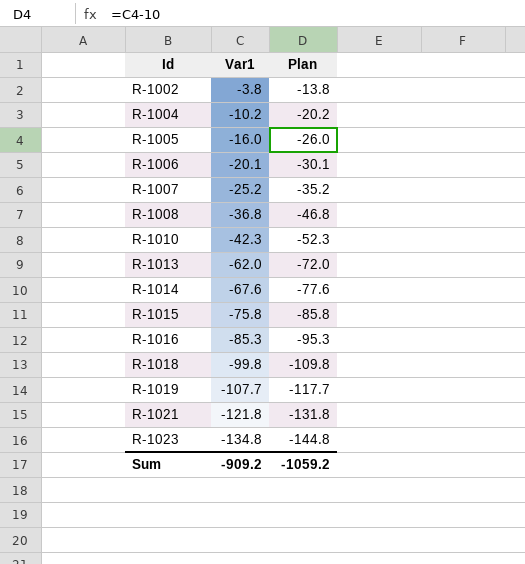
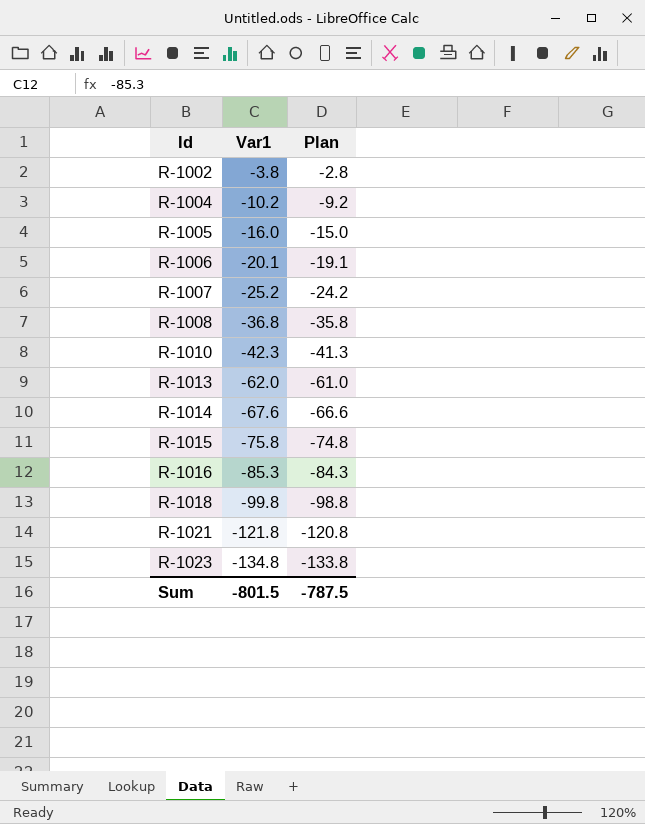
column Plan | formula: [Var1] - 10 -> [Var1] + 1
row R-1019: -107.7 | -117.7 -> none
Sum | Var1: -909.2 -> -801.5
Sum | Plan: -1059.2 -> -787.5

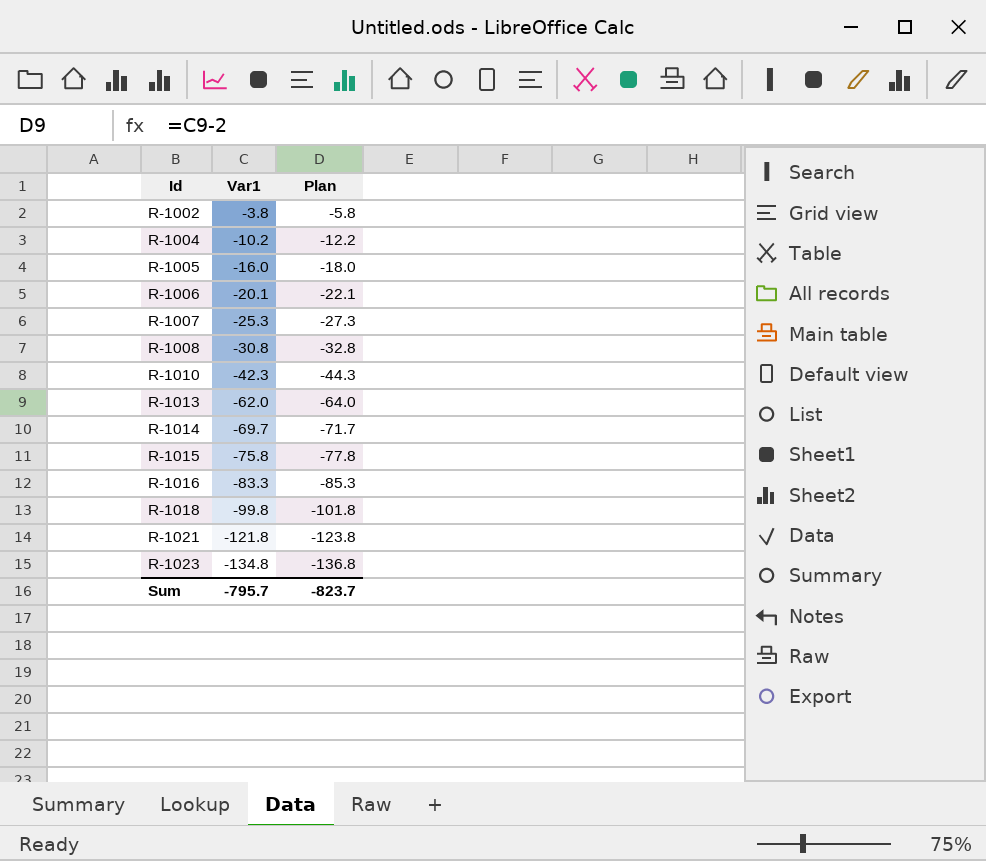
column Plan | formula: [Var1] + 1 -> [Var1] - 2
R-1007 | Var1: -25.2 -> -25.3
R-1008 | Var1: -36.8 -> -30.8
R-1014 | Var1: -67.6 -> -69.7
R-1016 | Var1: -85.3 -> -83.3
Sum | Var1: -801.5 -> -795.7
Sum | Plan: -787.5 -> -823.7

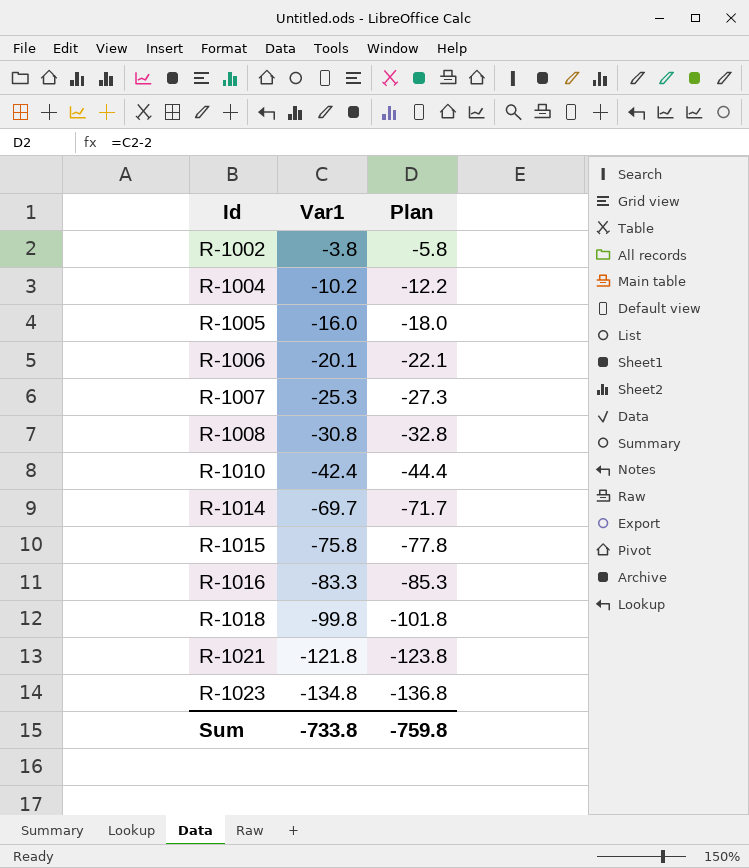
row R-1013: -62.0 | -64.0 -> none
R-1010 | Var1: -42.3 -> -42.4
R-1010 | Plan: -44.3 -> -44.4
Sum | Var1: -795.7 -> -733.8
Sum | Plan: -823.7 -> -759.8

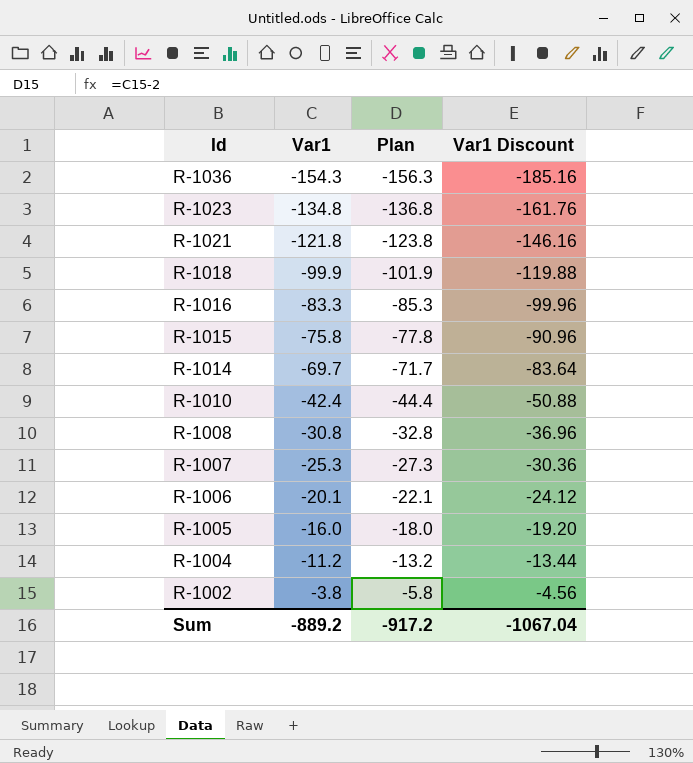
row order: Id ascending -> Id descending
column Var1 Discount | formula: none -> [Var1] * 1.2
row R-1036: none -> -154.3 | -156.3 | -185.16
R-1018 | Var1: -99.8 -> -99.9
R-1018 | Plan: -101.8 -> -101.9
R-1004 | Var1: -10.2 -> -11.2
R-1004 | Plan: -12.2 -> -13.2
Sum | Var1: -733.8 -> -889.2
Sum | Plan: -759.8 -> -917.2

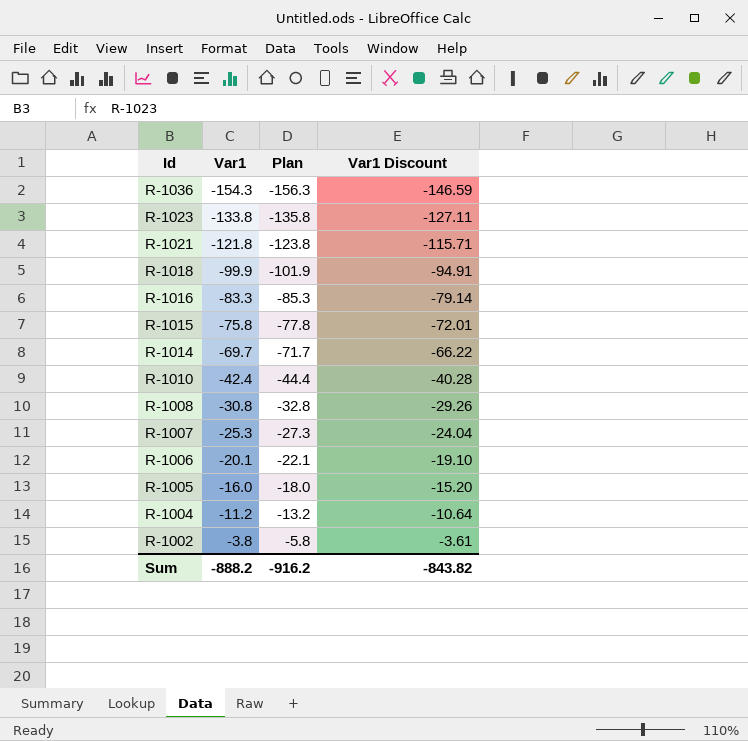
column Var1 Discount | formula: [Var1] * 1.2 -> [Var1] * 0.95
R-1023 | Var1: -134.8 -> -133.8
R-1023 | Plan: -136.8 -> -135.8
Sum | Var1: -889.2 -> -888.2
Sum | Plan: -917.2 -> -916.2
Sum | Var1 Discount: -1067.04 -> -843.82

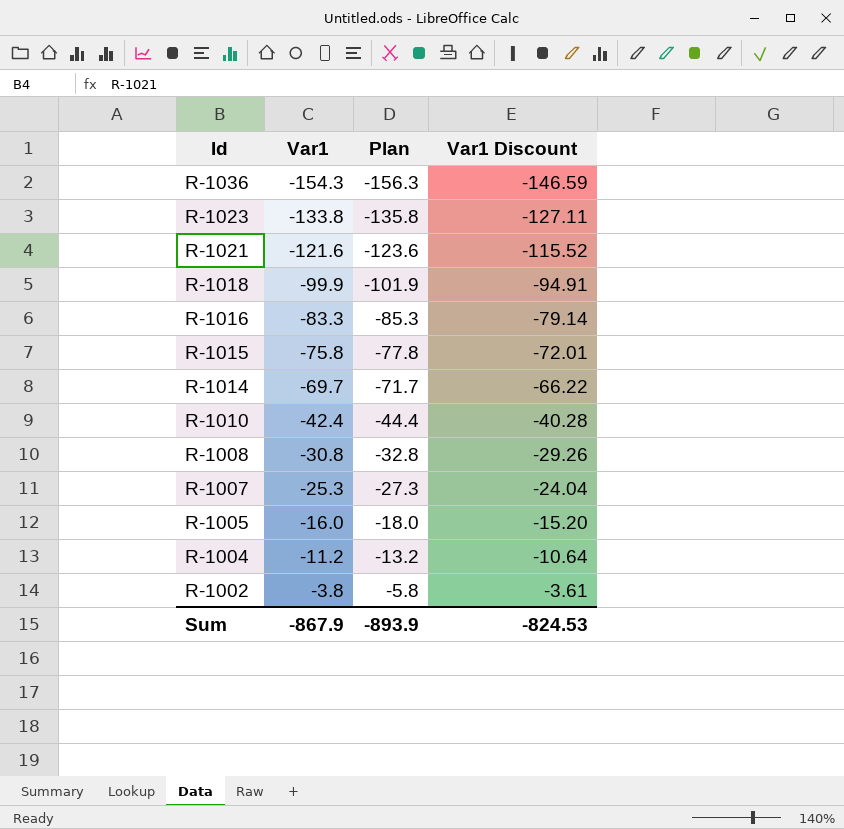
row R-1006: -20.1 | -22.1 | -19.10 -> none
R-1021 | Var1: -121.8 -> -121.6
R-1021 | Plan: -123.8 -> -123.6
R-1021 | Var1 Discount: -115.71 -> -115.52
Sum | Var1: -888.2 -> -867.9
Sum | Plan: -916.2 -> -893.9
Sum | Var1 Discount: -843.82 -> -824.53

